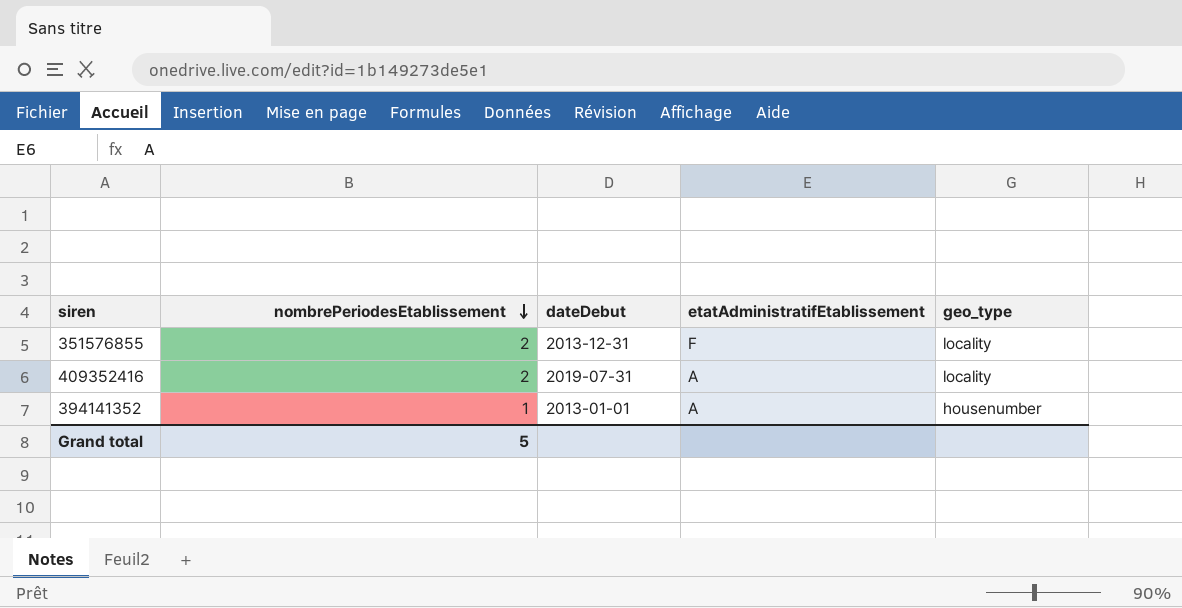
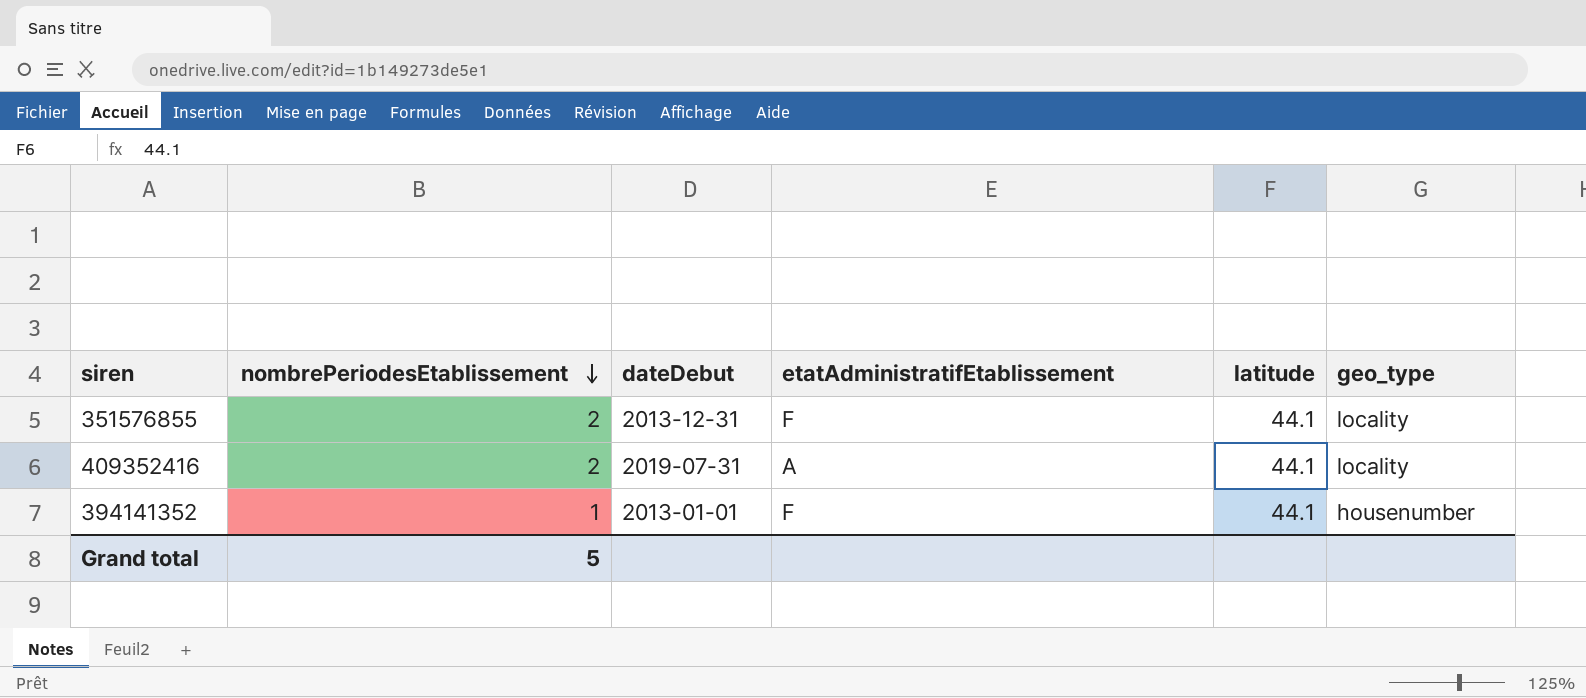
column latitude | position: none -> 5
394141352 | etatAdministratifEtablissement: A -> F

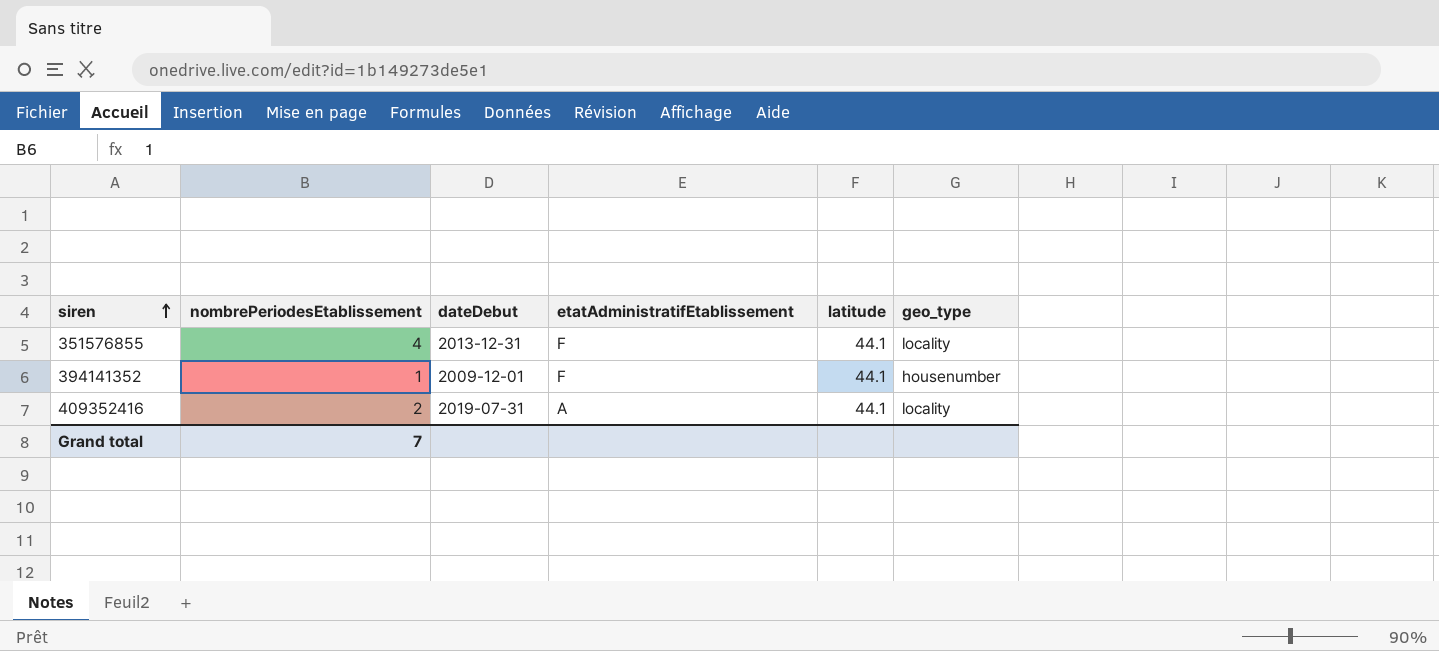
row order: nombrePeriodesEtablissement descending -> siren ascending
351576855 | nombrePeriodesEtablissement: 2 -> 4
394141352 | dateDebut: 2013-01-01 -> 2009-12-01
Grand total | nombrePeriodesEtablissement: 5 -> 7

